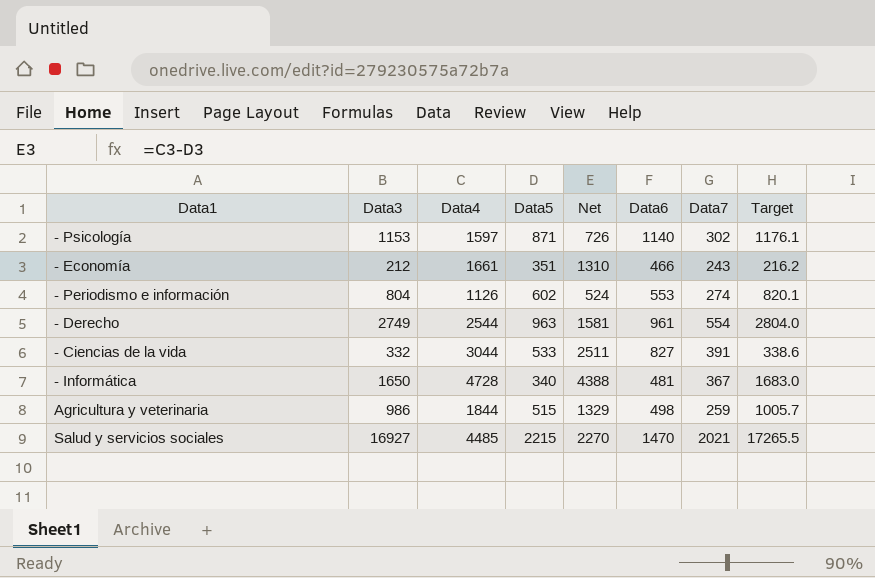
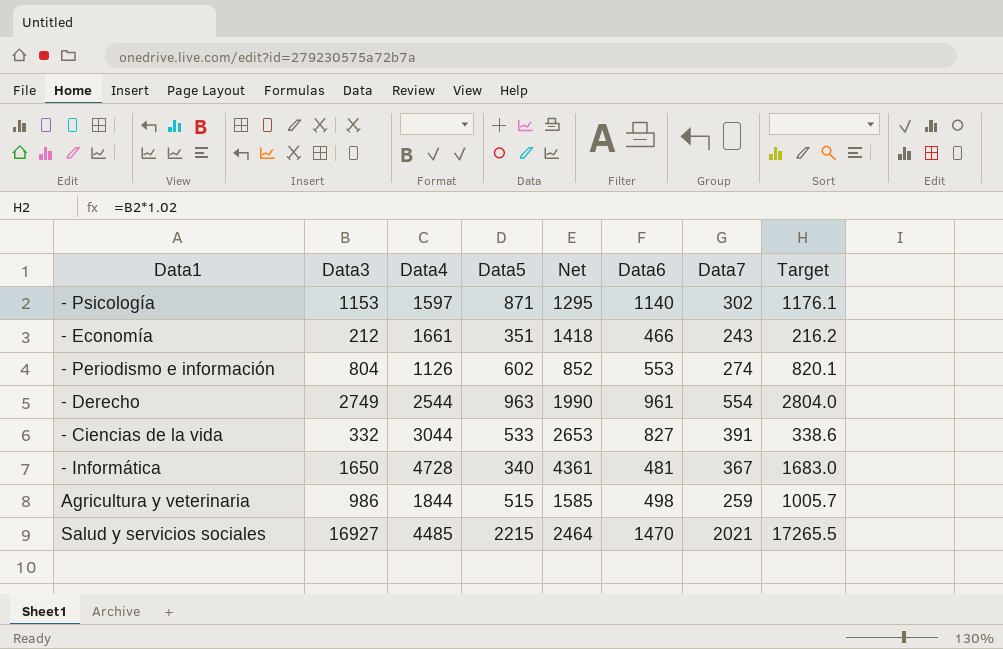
column Net | formula: [Data4] - [Data5] -> [Data4] - [Data7]

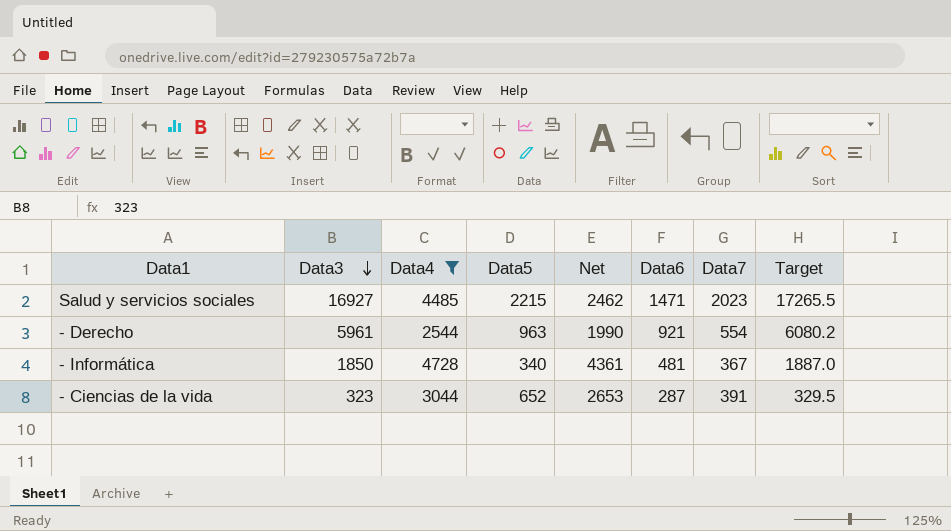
filter: none -> Data4 >= 2544
row order: none -> Data3 descending
Salud y servicios sociales | Net: 2464 -> 2462
Salud y servicios sociales | Data6: 1470 -> 1471
Salud y servicios sociales | Data7: 2021 -> 2023
- Derecho | Data3: 2749 -> 5961
- Derecho | Data6: 961 -> 921
- Derecho | Target: 2804.0 -> 6080.2
- Informática | Data3: 1650 -> 1850
- Informática | Target: 1683.0 -> 1887.0
- Ciencias de la vida | Data3: 332 -> 323
- Ciencias de la vida | Data5: 533 -> 652
- Ciencias de la vida | Data6: 827 -> 287
- Ciencias de la vida | Target: 338.6 -> 329.5

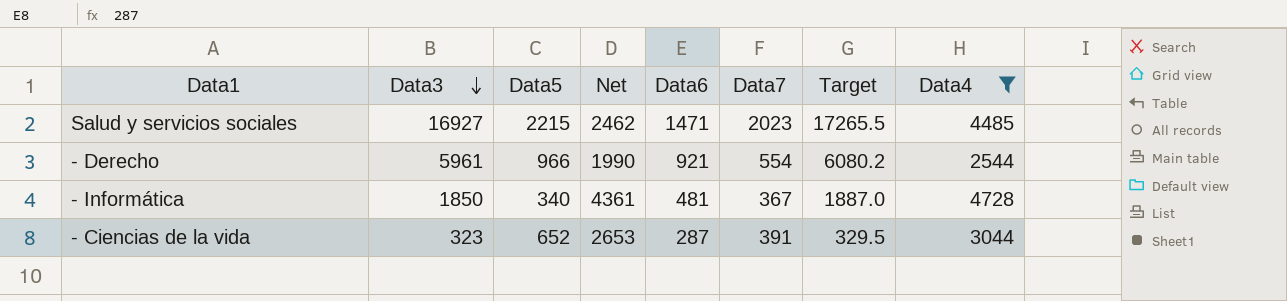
column Data4 | position: 3 -> 8
- Derecho | Data5: 963 -> 966

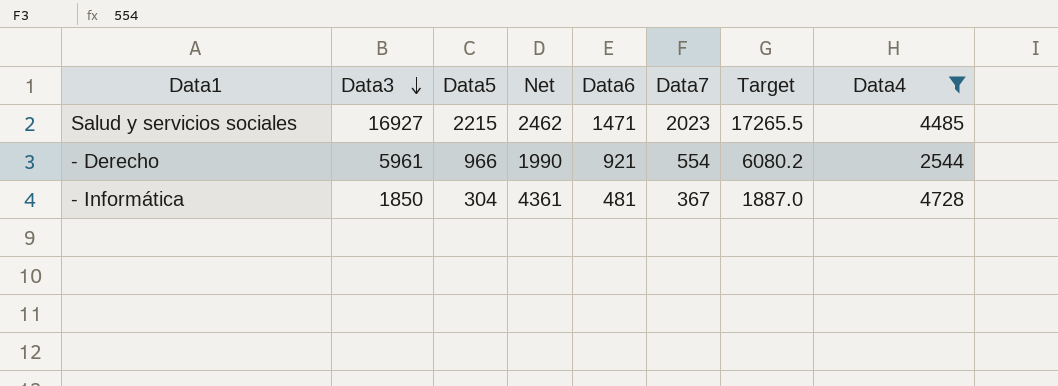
row - Ciencias de la vida: 323 | 652 | 2653 | 287 | 391 | 329.5 | 3044 -> none
- Informática | Data5: 340 -> 304

